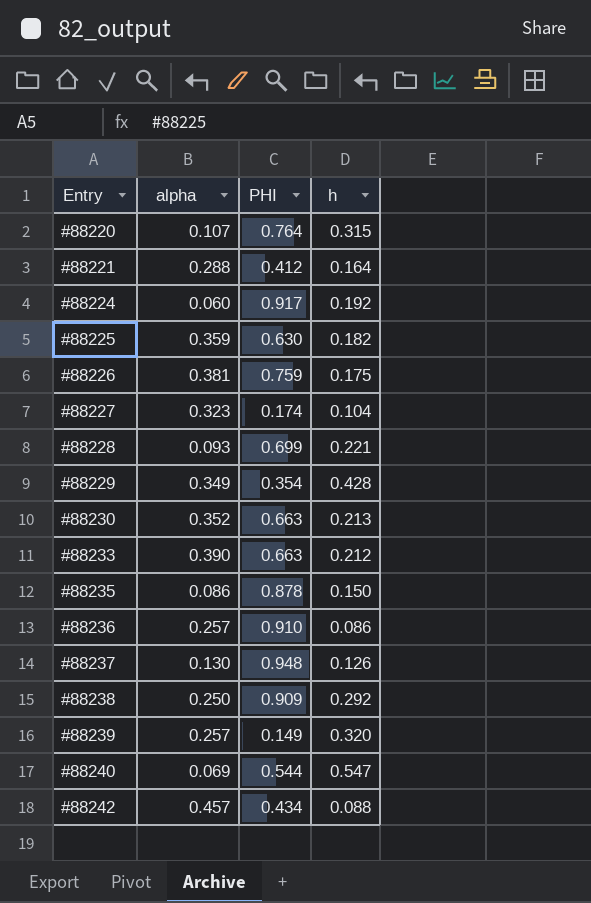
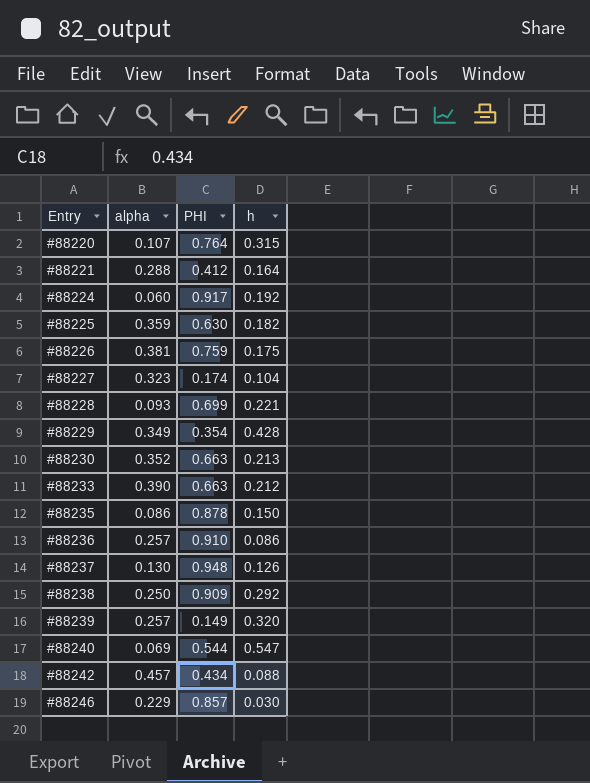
row #88246: none -> 0.229 | 0.857 | 0.030

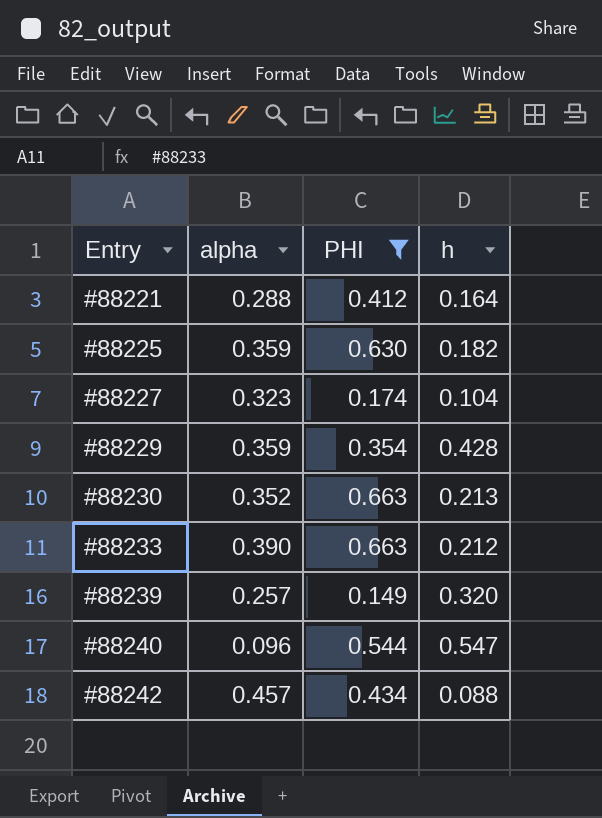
filter: none -> PHI <= 0.663
#88229 | alpha: 0.349 -> 0.359
#88240 | alpha: 0.069 -> 0.096

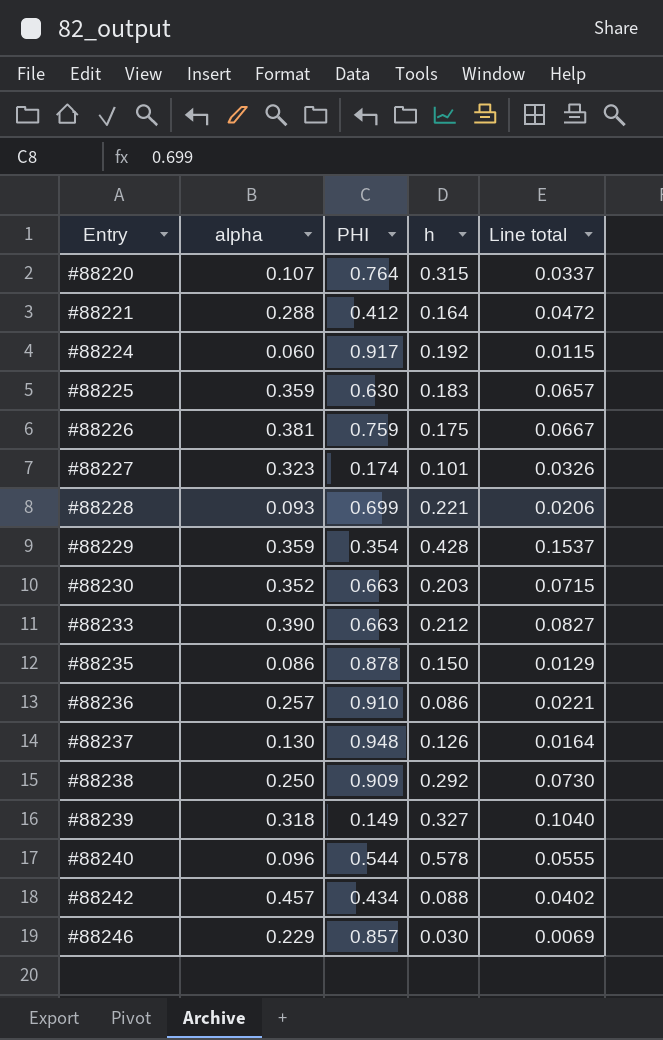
filter: PHI <= 0.663 -> none
column Line total | formula: none -> [alpha] * [h]
#88225 | h: 0.182 -> 0.183
#88227 | h: 0.104 -> 0.101
#88230 | h: 0.213 -> 0.203
#88239 | alpha: 0.257 -> 0.318
#88239 | h: 0.320 -> 0.327
#88240 | h: 0.547 -> 0.578

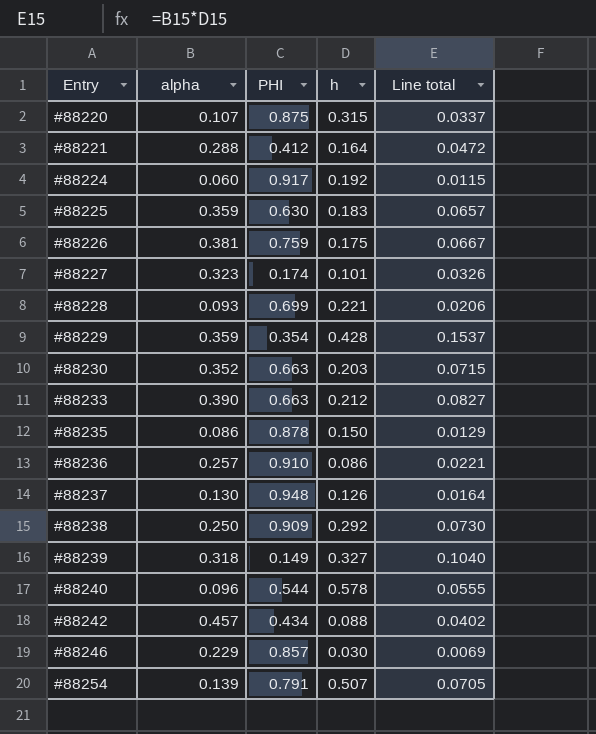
#88220 | PHI: 0.764 -> 0.875
row #88254: none -> 0.139 | 0.791 | 0.507 | 0.0705

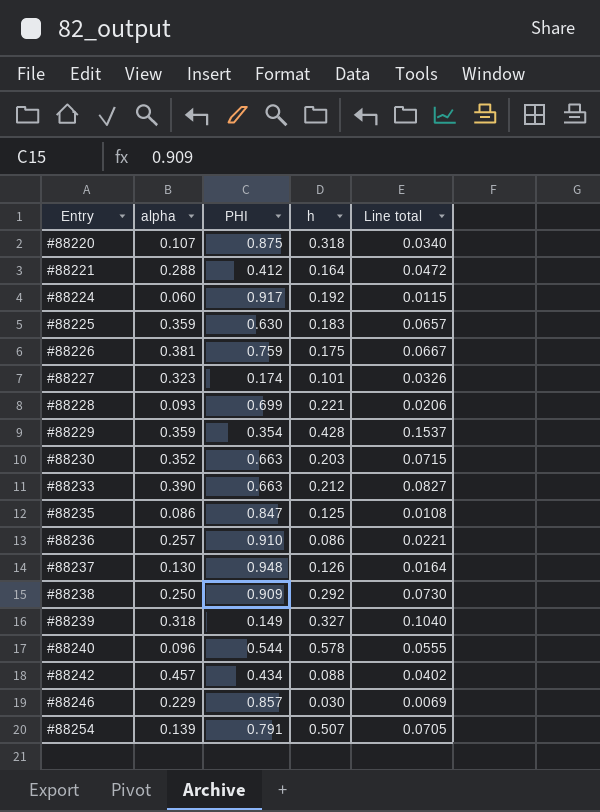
#88220 | h: 0.315 -> 0.318
#88220 | Line total: 0.0337 -> 0.0340
#88235 | PHI: 0.878 -> 0.847
#88235 | h: 0.150 -> 0.125
#88235 | Line total: 0.0129 -> 0.0108

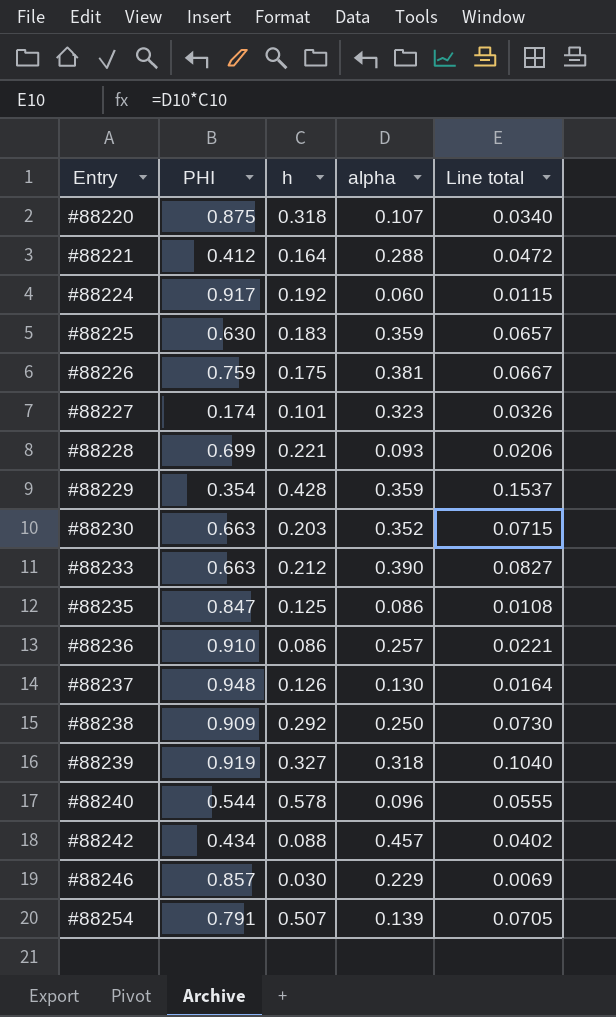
column alpha | position: 2 -> 4
#88239 | PHI: 0.149 -> 0.919

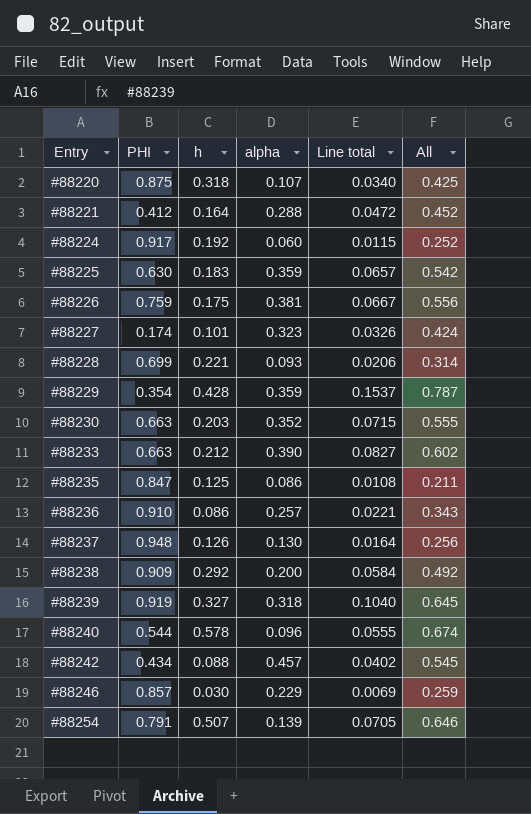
column All | formula: none -> [h] + [alpha]
#88238 | alpha: 0.250 -> 0.200
#88238 | Line total: 0.0730 -> 0.0584

